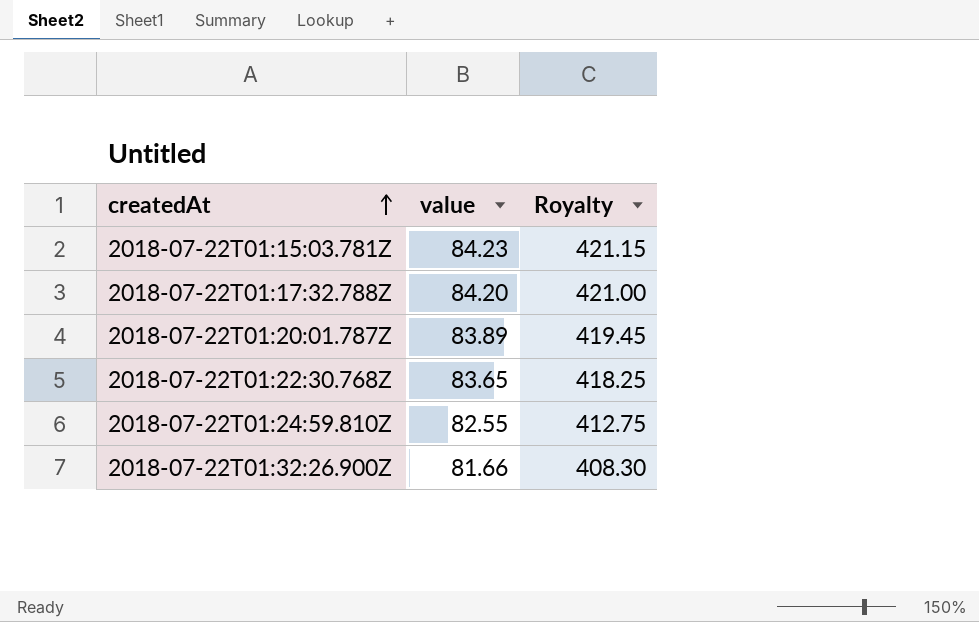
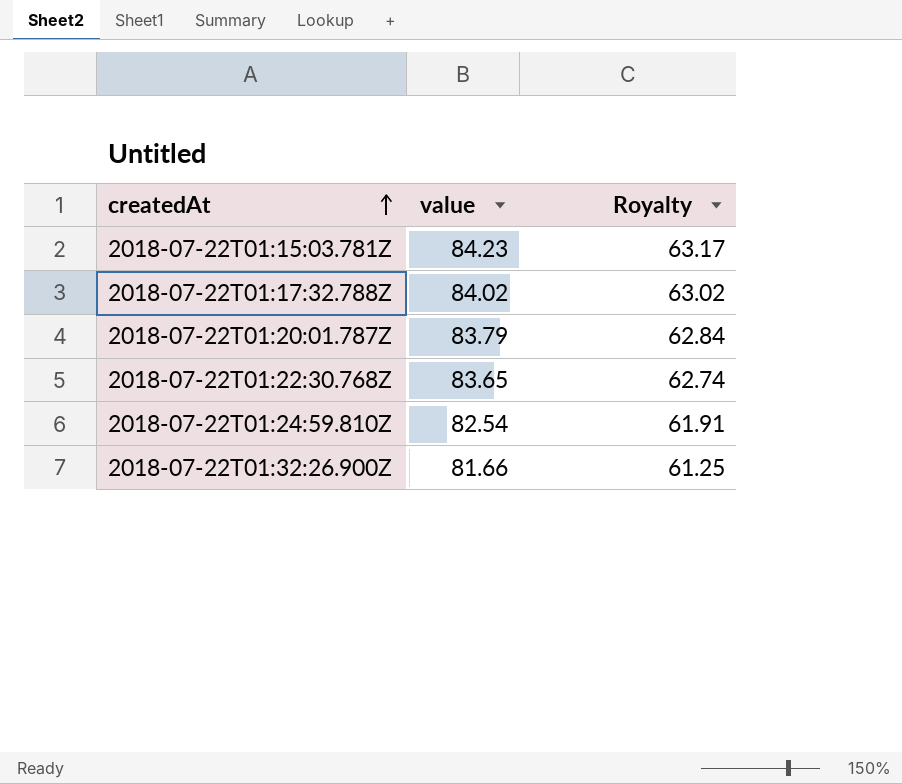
column Royalty | formula: [value] * 5 -> [value] * 0.75
2018-07-22T01:17:32.788Z | value: 84.20 -> 84.02
2018-07-22T01:20:01.787Z | value: 83.89 -> 83.79
2018-07-22T01:24:59.810Z | value: 82.55 -> 82.54

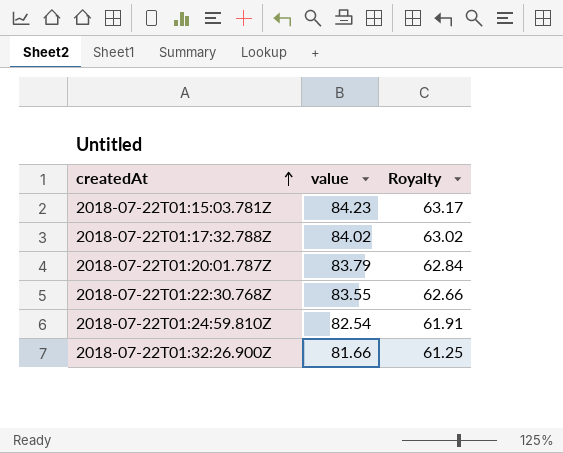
2018-07-22T01:22:30.768Z | value: 83.65 -> 83.55
2018-07-22T01:22:30.768Z | Royalty: 62.74 -> 62.66

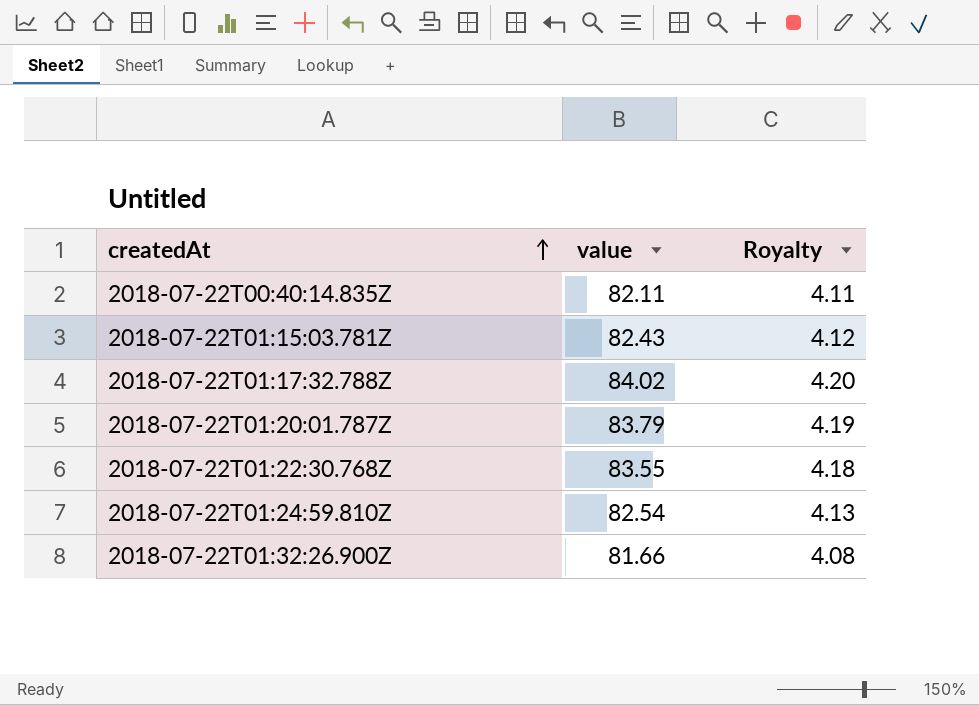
column Royalty | formula: [value] * 0.75 -> [value] * 0.05
row 2018-07-22T00:40:14.835Z: none -> 82.11 | 4.11
2018-07-22T01:15:03.781Z | value: 84.23 -> 82.43

